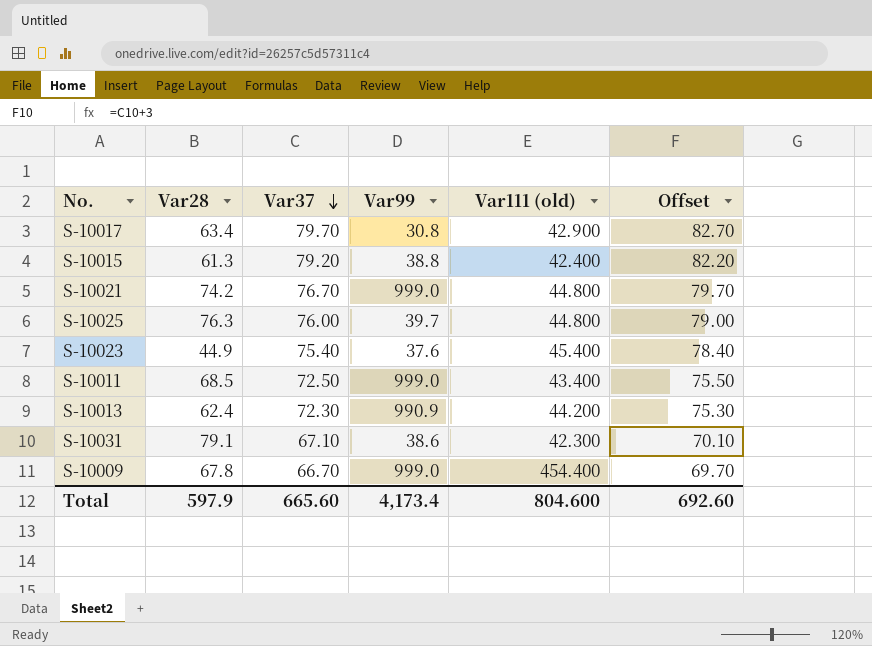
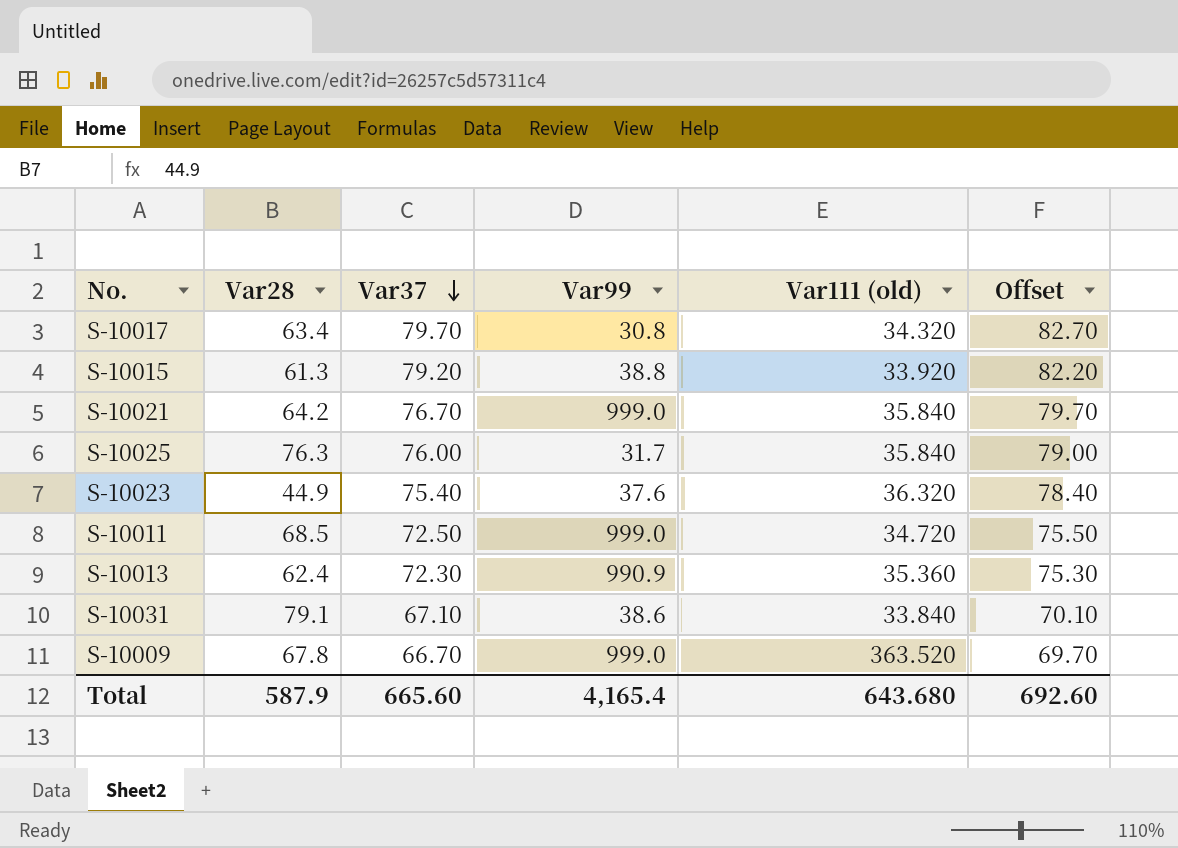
S-10017 | Var111 (old): 42.900 -> 34.320
S-10015 | Var111 (old): 42.400 -> 33.920
S-10021 | Var28: 74.2 -> 64.2
S-10021 | Var111 (old): 44.800 -> 35.840
S-10025 | Var99: 39.7 -> 31.7
S-10025 | Var111 (old): 44.800 -> 35.840
S-10023 | Var111 (old): 45.400 -> 36.320
S-10011 | Var111 (old): 43.400 -> 34.720
S-10013 | Var111 (old): 44.200 -> 35.360
S-10031 | Var111 (old): 42.300 -> 33.840
S-10009 | Var111 (old): 454.400 -> 363.520
Total | Var28: 597.9 -> 587.9
Total | Var99: 4,173.4 -> 4,165.4
Total | Var111 (old): 804.600 -> 643.680

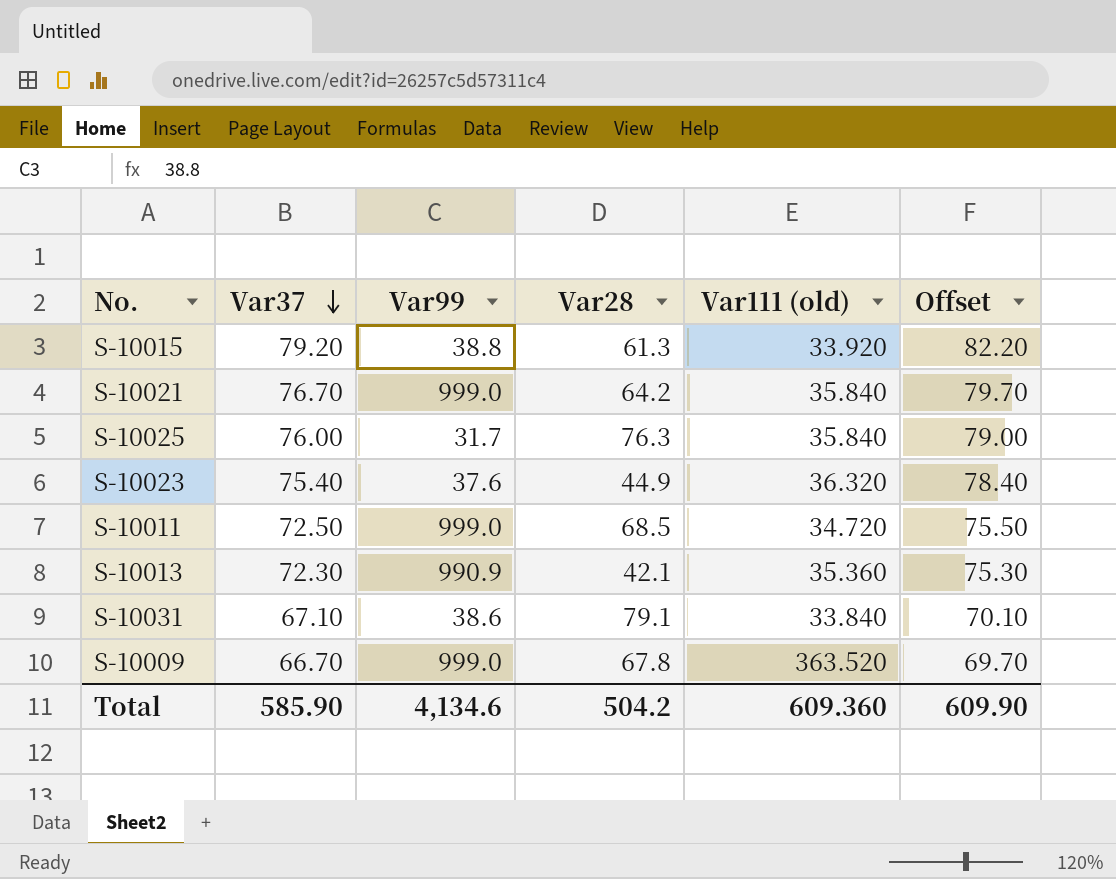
column Var28 | position: 2 -> 4
row S-10017: 63.4 | 79.70 | 30.8 | 34.320 | 82.70 -> none
S-10013 | Var28: 62.4 -> 42.1
Total | Var37: 665.60 -> 585.90
Total | Var99: 4,165.4 -> 4,134.6
Total | Var28: 587.9 -> 504.2
Total | Var111 (old): 643.680 -> 609.360
Total | Offset: 692.60 -> 609.90

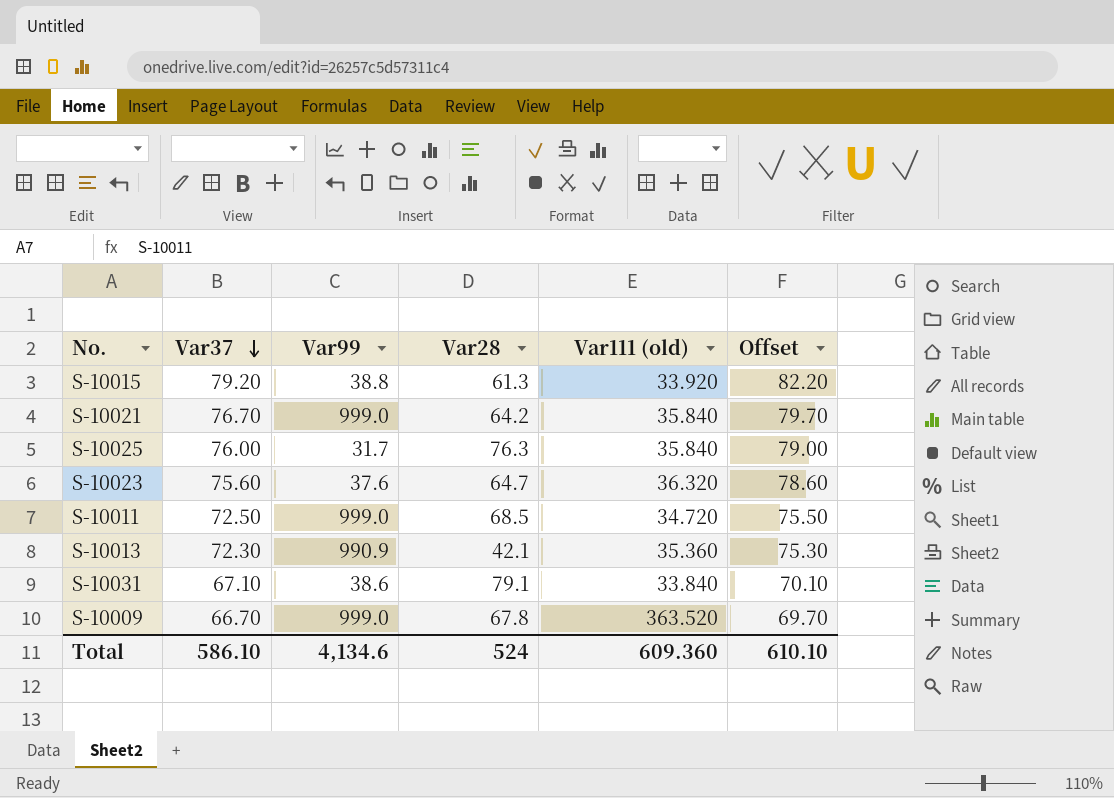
S-10023 | Var37: 75.40 -> 75.60
S-10023 | Var28: 44.9 -> 64.7
S-10023 | Offset: 78.40 -> 78.60
Total | Var37: 585.90 -> 586.10
Total | Var28: 504.2 -> 524
Total | Offset: 609.90 -> 610.10

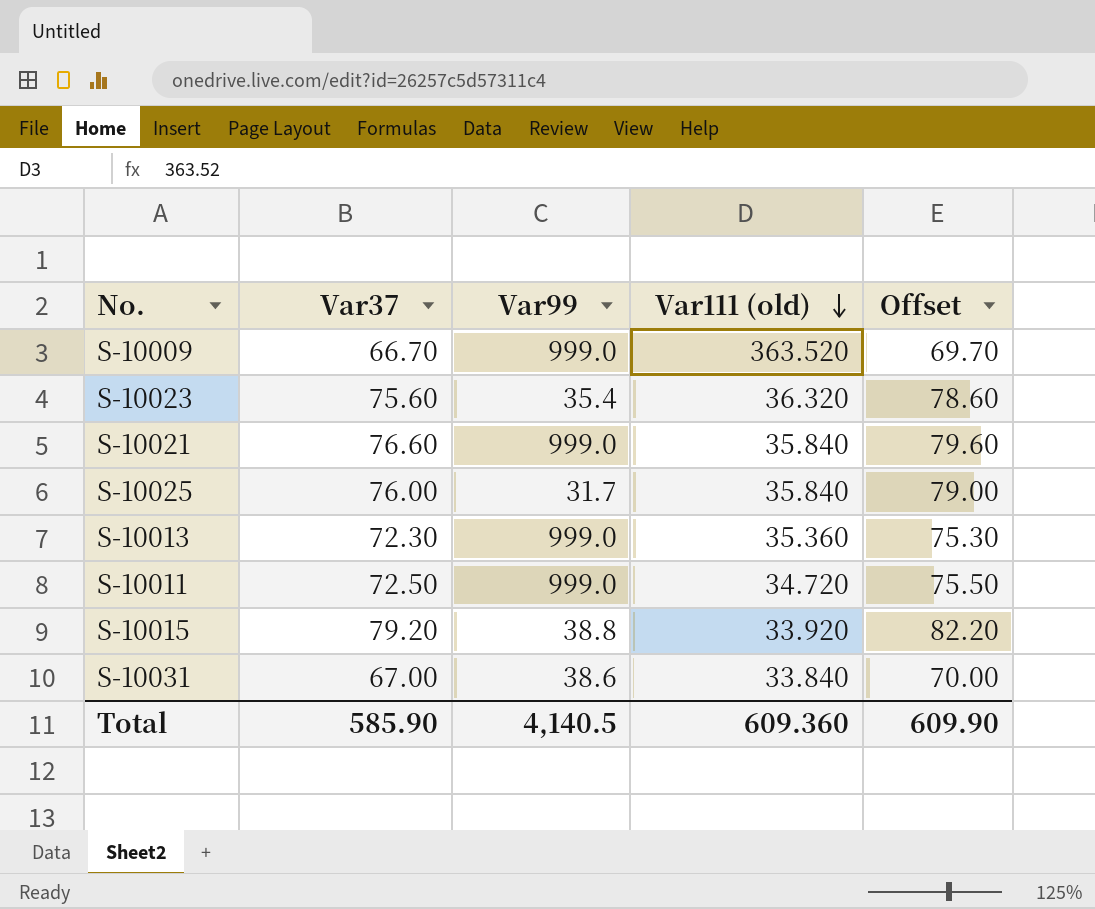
row order: Var37 descending -> Var111 (old) descending
column Var28 | position: 4 -> none
S-10023 | Var99: 37.6 -> 35.4
S-10021 | Var37: 76.70 -> 76.60
S-10021 | Offset: 79.70 -> 79.60
S-10013 | Var99: 990.9 -> 999.0
S-10031 | Var37: 67.10 -> 67.00
S-10031 | Offset: 70.10 -> 70.00
Total | Var37: 586.10 -> 585.90
Total | Var99: 4,134.6 -> 4,140.5
Total | Offset: 610.10 -> 609.90

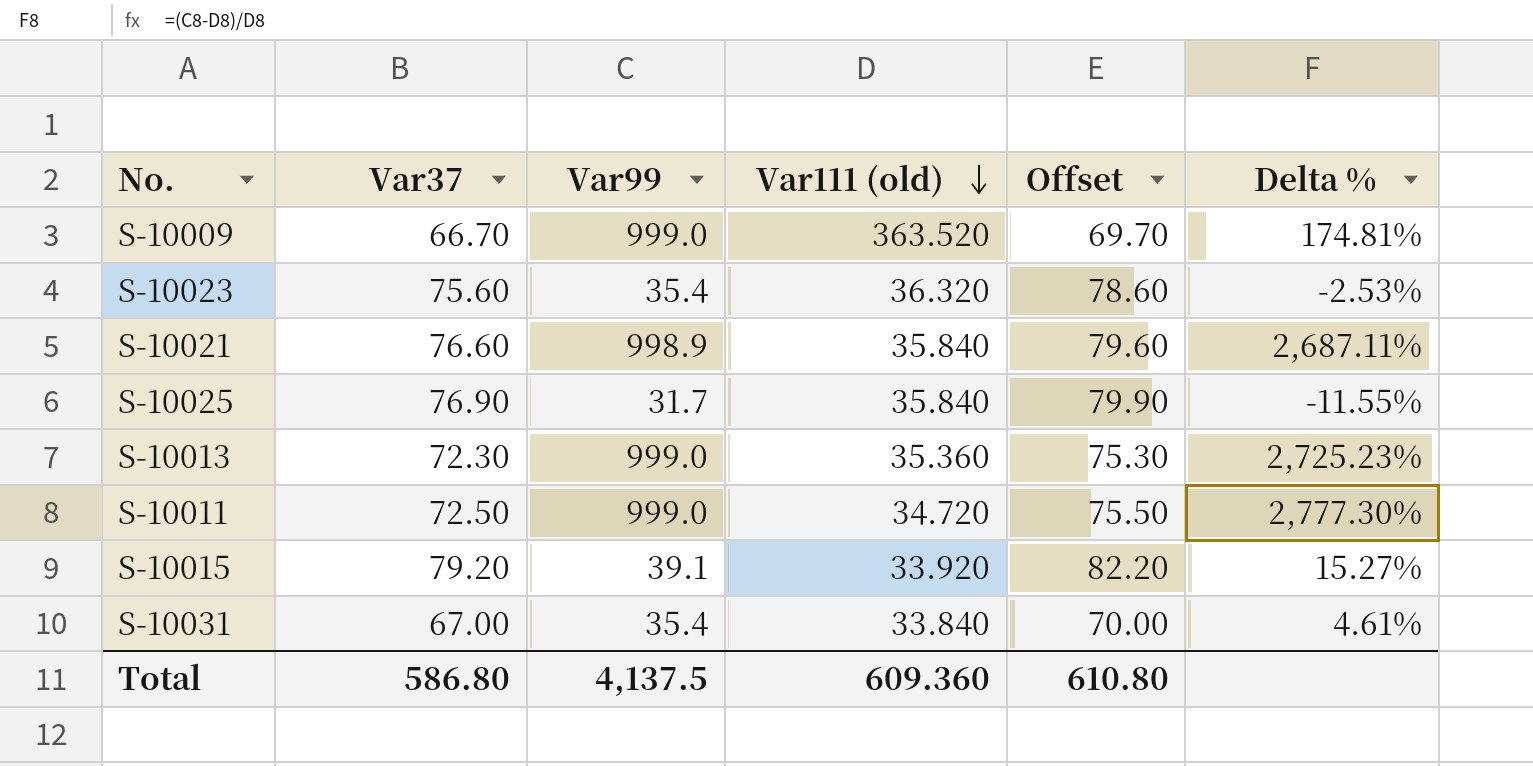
column Delta % | formula: none -> ([Var99] - [Var111 (old)]) / [Var111 (old)]
S-10021 | Var99: 999.0 -> 998.9
S-10025 | Var37: 76.00 -> 76.90
S-10025 | Offset: 79.00 -> 79.90
S-10015 | Var99: 38.8 -> 39.1
S-10031 | Var99: 38.6 -> 35.4
Total | Var37: 585.90 -> 586.80
Total | Var99: 4,140.5 -> 4,137.5
Total | Offset: 609.90 -> 610.80

